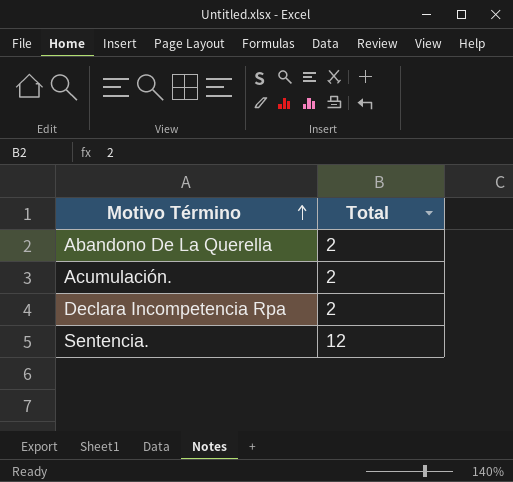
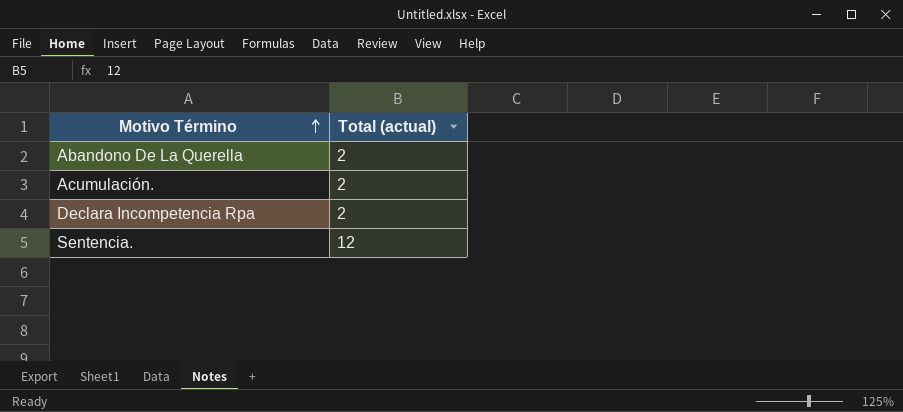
column name: Total -> Total (actual)

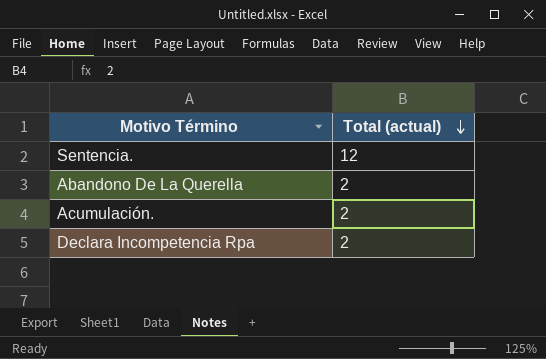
row order: Motivo Término ascending -> Total (actual) descending

